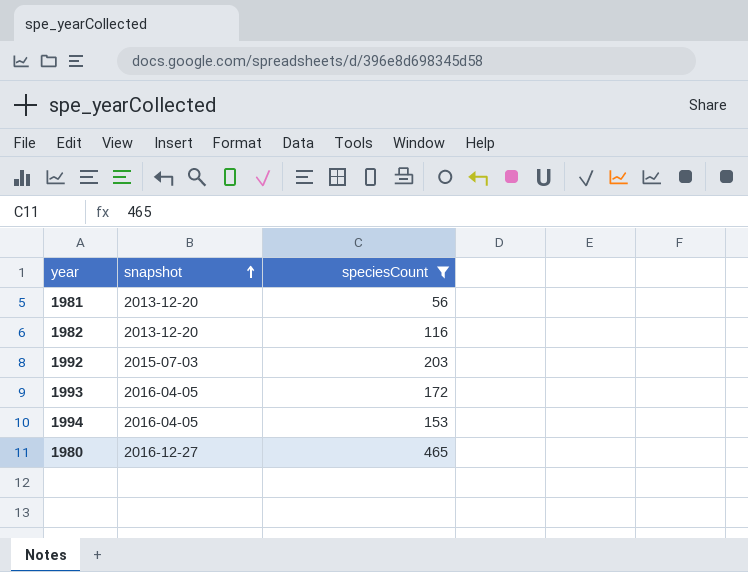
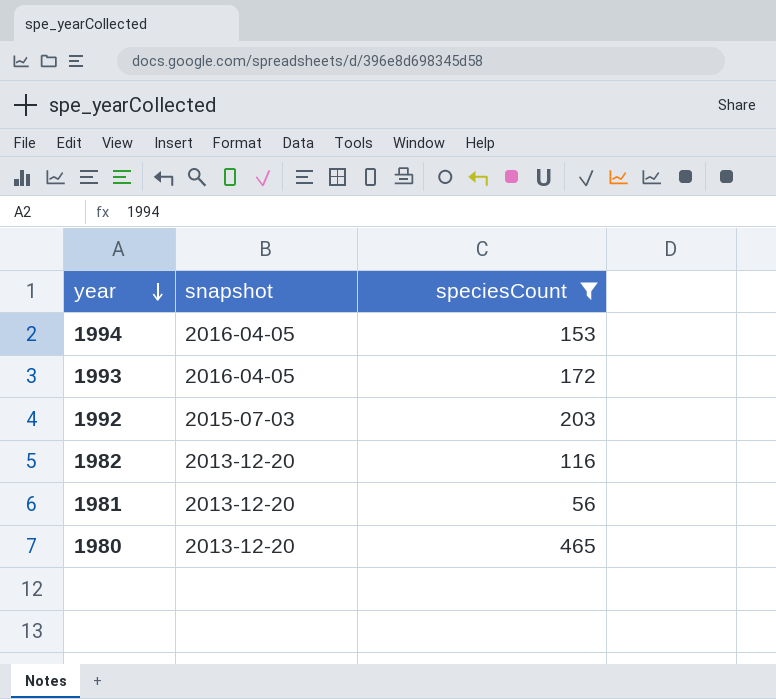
row order: snapshot ascending -> year descending
1980 | snapshot: 2016-12-27 -> 2013-12-20

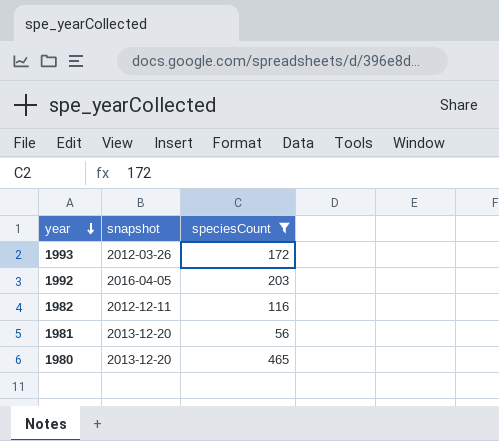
row 1994: 2016-04-05 | 153 -> none
1993 | snapshot: 2016-04-05 -> 2012-03-26
1992 | snapshot: 2015-07-03 -> 2016-04-05
1982 | snapshot: 2013-12-20 -> 2012-12-11

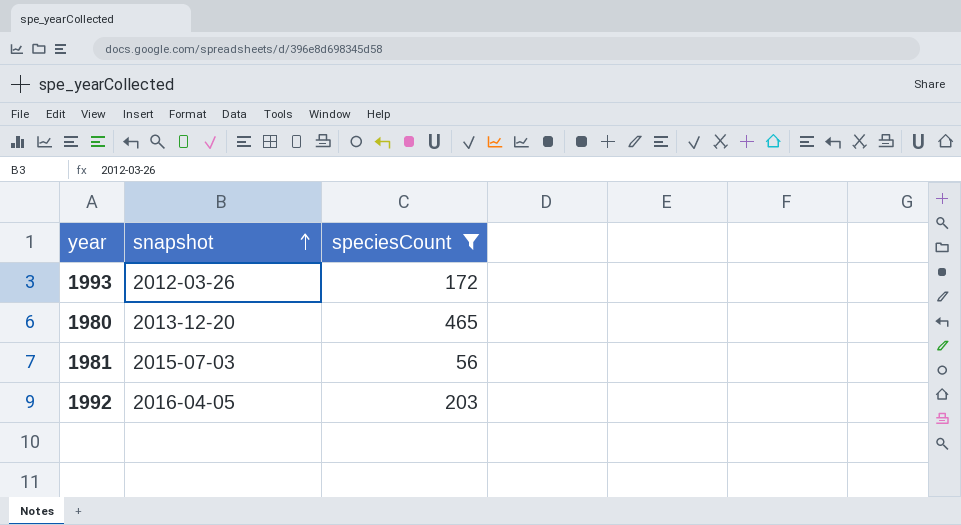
row order: year descending -> snapshot ascending
row 1982: 2012-12-11 | 116 -> none
1981 | snapshot: 2013-12-20 -> 2015-07-03

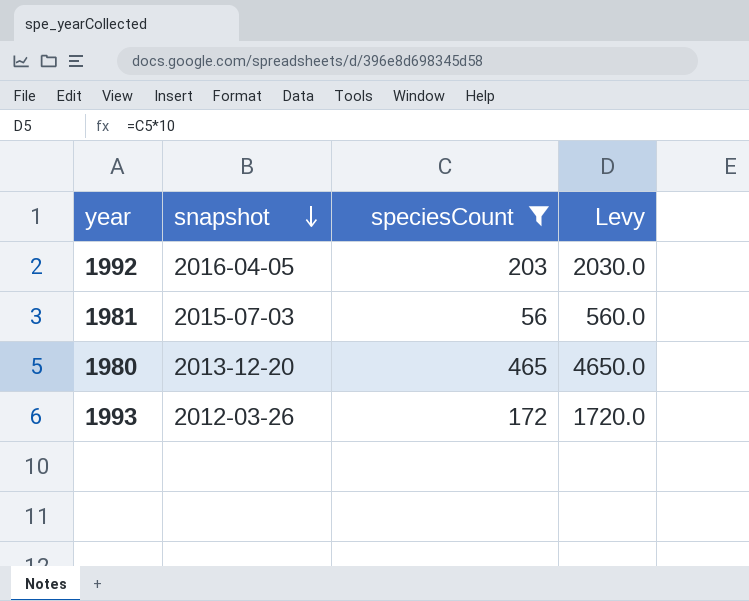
row order: snapshot ascending -> snapshot descending
column Levy | formula: none -> [speciesCount] * 10

